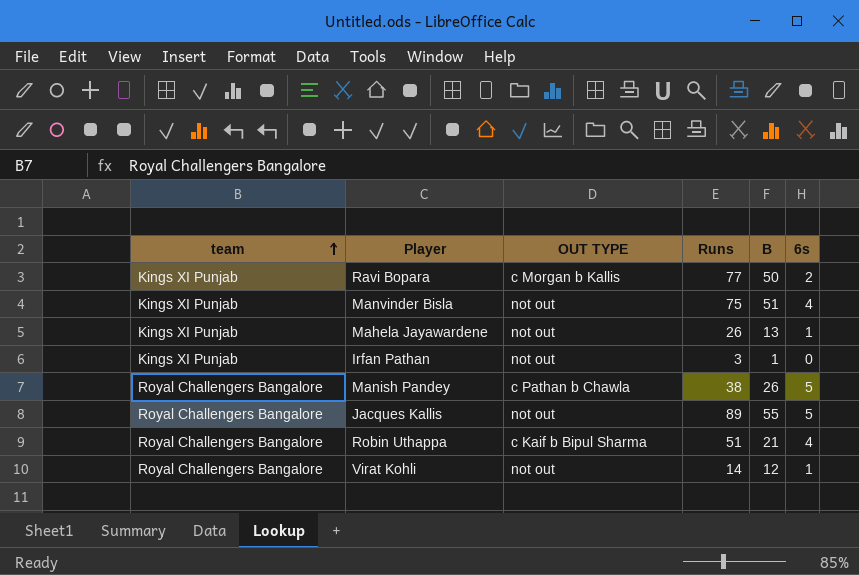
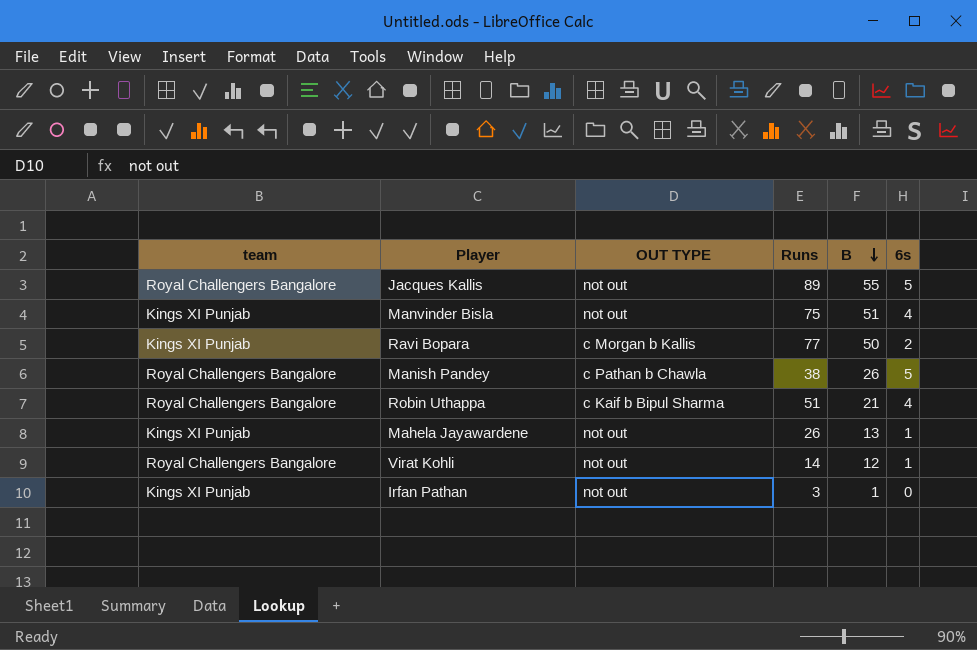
row order: team ascending -> B descending

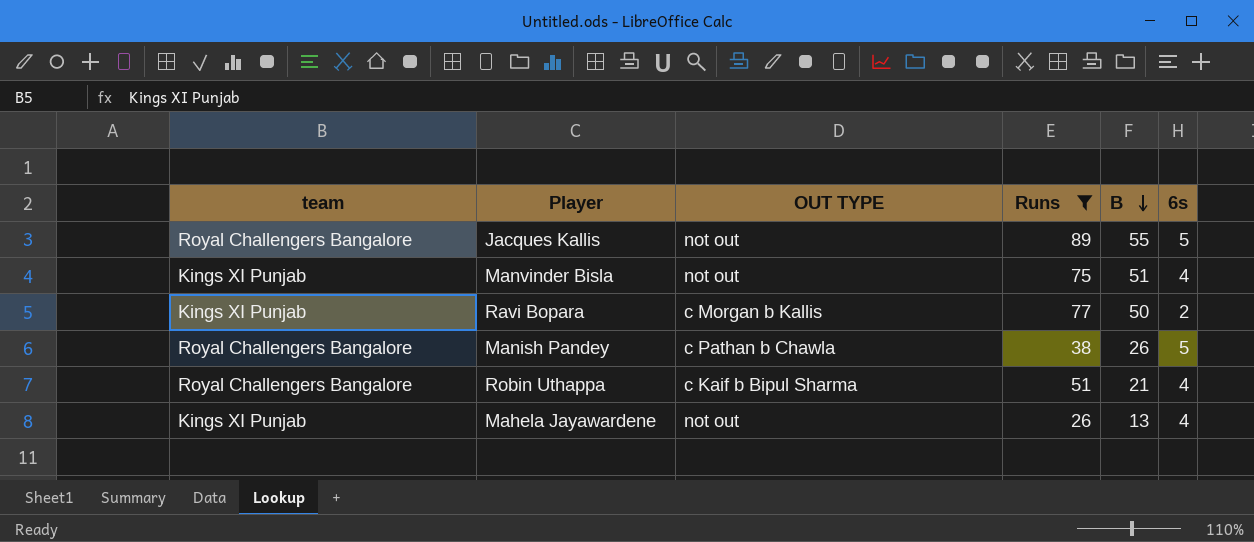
filter: none -> Runs >= 26
Mahela Jayawardene | 6s: 1 -> 4

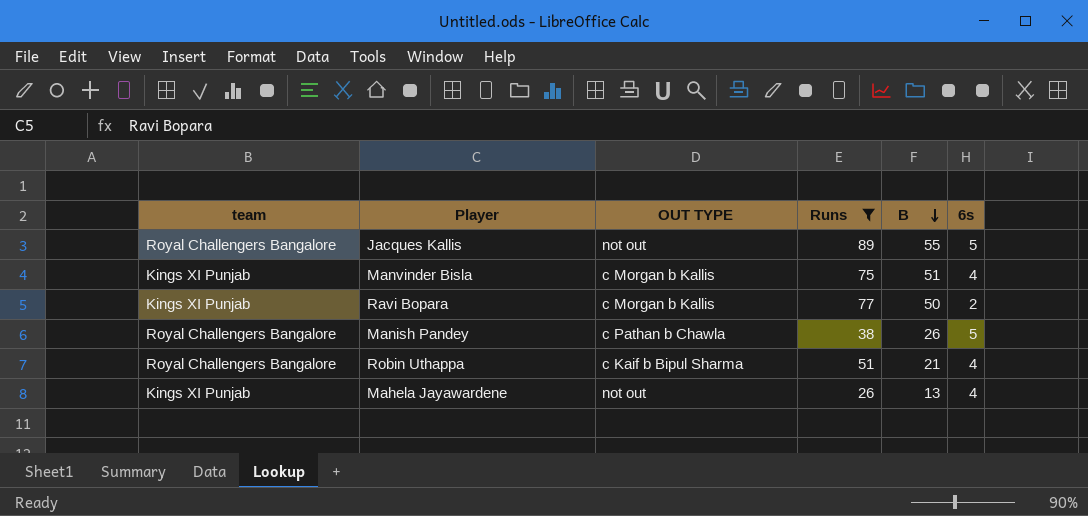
Manvinder Bisla | OUT TYPE: not out -> c Morgan b Kallis

